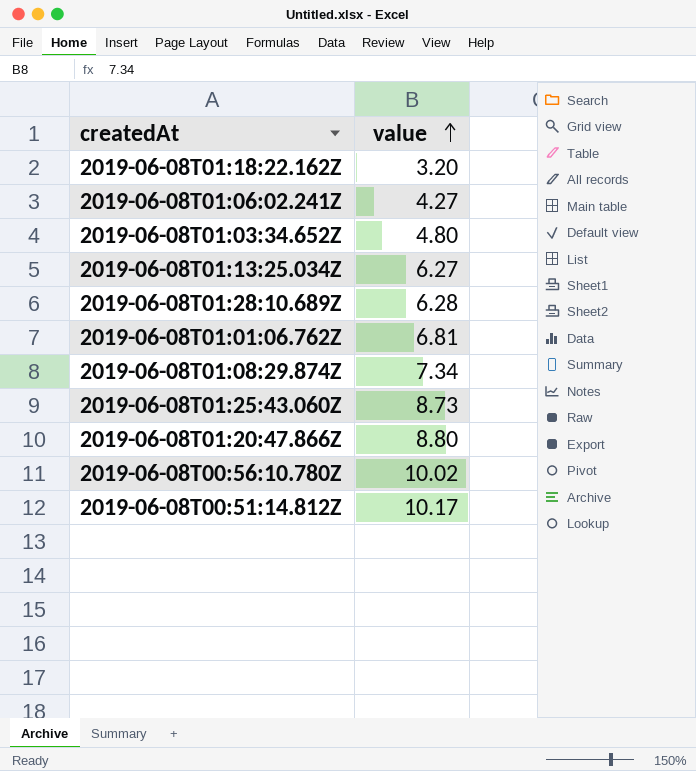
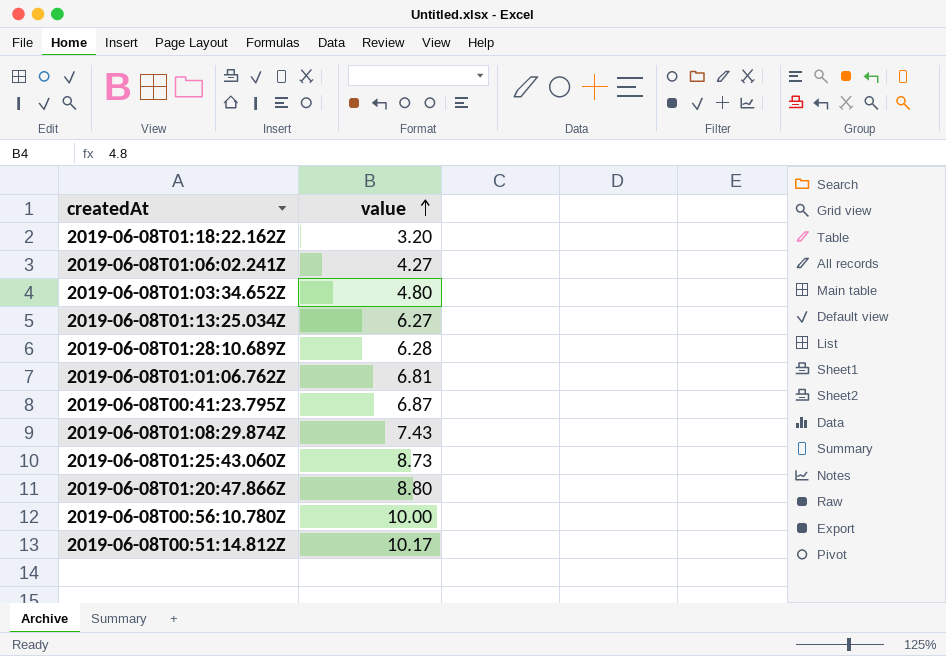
row 2019-06-08T00:41:23.795Z: none -> 6.87
2019-06-08T01:08:29.874Z | value: 7.34 -> 7.43
2019-06-08T00:56:10.780Z | value: 10.02 -> 10.00

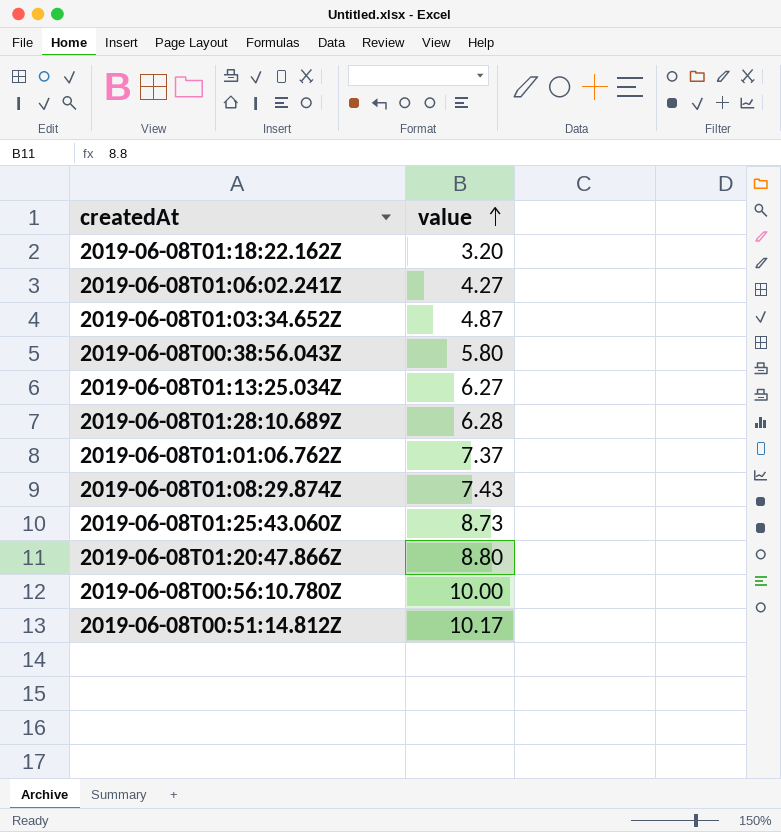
row 2019-06-08T00:41:23.795Z: 6.87 -> none
2019-06-08T01:03:34.652Z | value: 4.80 -> 4.87
row 2019-06-08T00:38:56.043Z: none -> 5.80
2019-06-08T01:01:06.762Z | value: 6.81 -> 7.37

